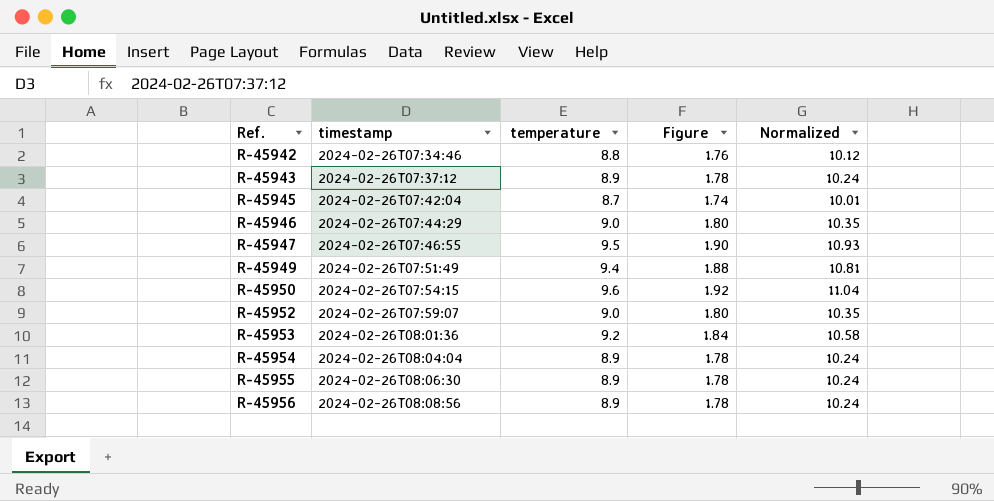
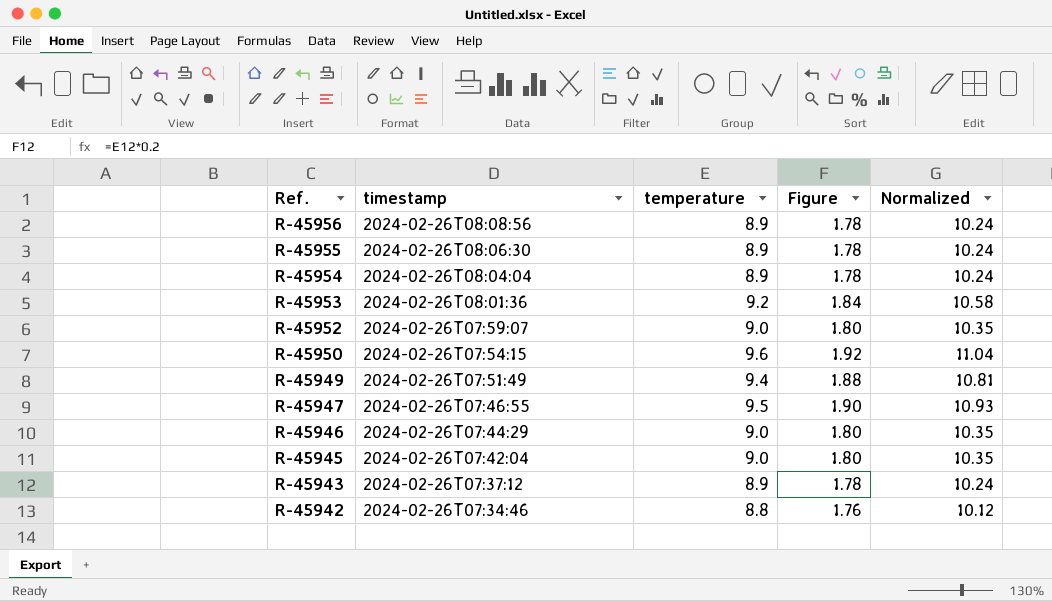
row order: Ref. ascending -> Ref. descending
R-45945 | temperature: 8.7 -> 9.0
R-45945 | Figure: 1.74 -> 1.80
R-45945 | Normalized: 10.01 -> 10.35

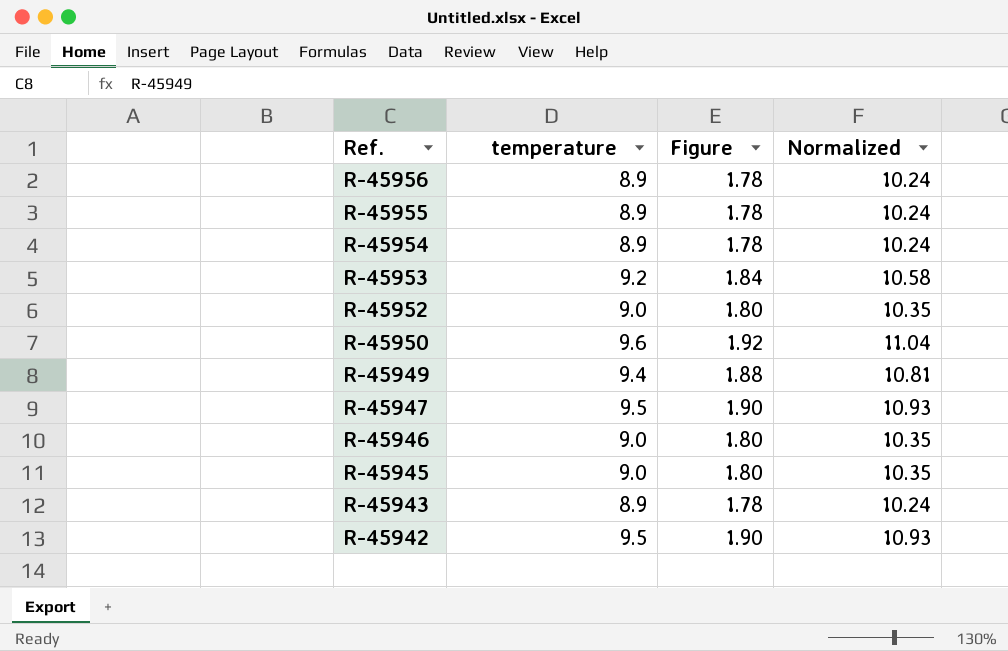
column timestamp | position: 2 -> none
R-45942 | temperature: 8.8 -> 9.5
R-45942 | Figure: 1.76 -> 1.90
R-45942 | Normalized: 10.12 -> 10.93

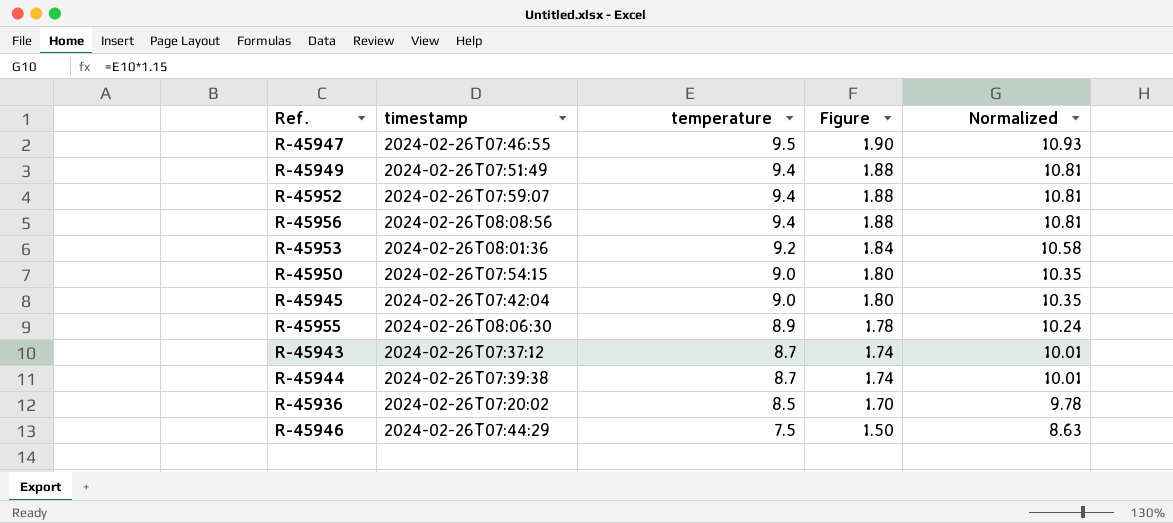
row order: Ref. descending -> temperature descending
column timestamp | position: none -> 2
row R-45954: 8.9 | 1.78 | 10.24 -> none
row R-45942: 9.5 | 1.90 | 10.93 -> none
R-45952 | temperature: 9.0 -> 9.4
R-45952 | Figure: 1.80 -> 1.88
R-45952 | Normalized: 10.35 -> 10.81
R-45956 | temperature: 8.9 -> 9.4
R-45956 | Figure: 1.78 -> 1.88
R-45956 | Normalized: 10.24 -> 10.81
R-45950 | temperature: 9.6 -> 9.0
R-45950 | Figure: 1.92 -> 1.80
R-45950 | Normalized: 11.04 -> 10.35
R-45943 | temperature: 8.9 -> 8.7
R-45943 | Figure: 1.78 -> 1.74
R-45943 | Normalized: 10.24 -> 10.01
row R-45944: none -> 2024-02-26T07:39:38 | 8.7 | 1.74 | 10.01
row R-45936: none -> 2024-02-26T07:20:02 | 8.5 | 1.70 | 9.78
R-45946 | temperature: 9.0 -> 7.5
R-45946 | Figure: 1.80 -> 1.50
R-45946 | Normalized: 10.35 -> 8.63

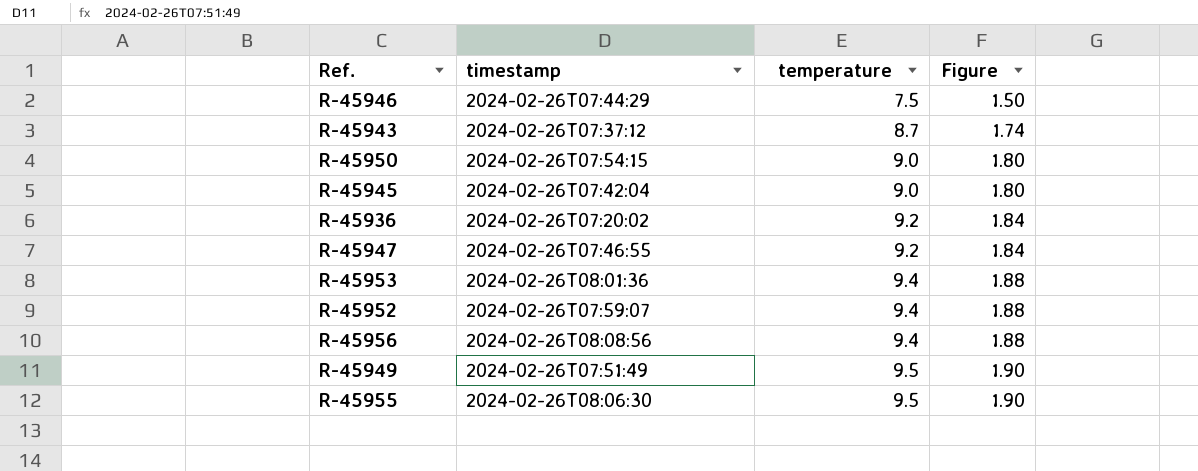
row order: temperature descending -> temperature ascending
column Normalized | formula: [temperature] * 1.15 -> none
row R-45944: 2024-02-26T07:39:38 | 8.7 | 1.74 | 10.01 -> none
R-45936 | temperature: 8.5 -> 9.2
R-45936 | Figure: 1.70 -> 1.84
R-45947 | temperature: 9.5 -> 9.2
R-45947 | Figure: 1.90 -> 1.84
R-45953 | temperature: 9.2 -> 9.4
R-45953 | Figure: 1.84 -> 1.88
R-45949 | temperature: 9.4 -> 9.5
R-45949 | Figure: 1.88 -> 1.90
R-45955 | temperature: 8.9 -> 9.5
R-45955 | Figure: 1.78 -> 1.90

